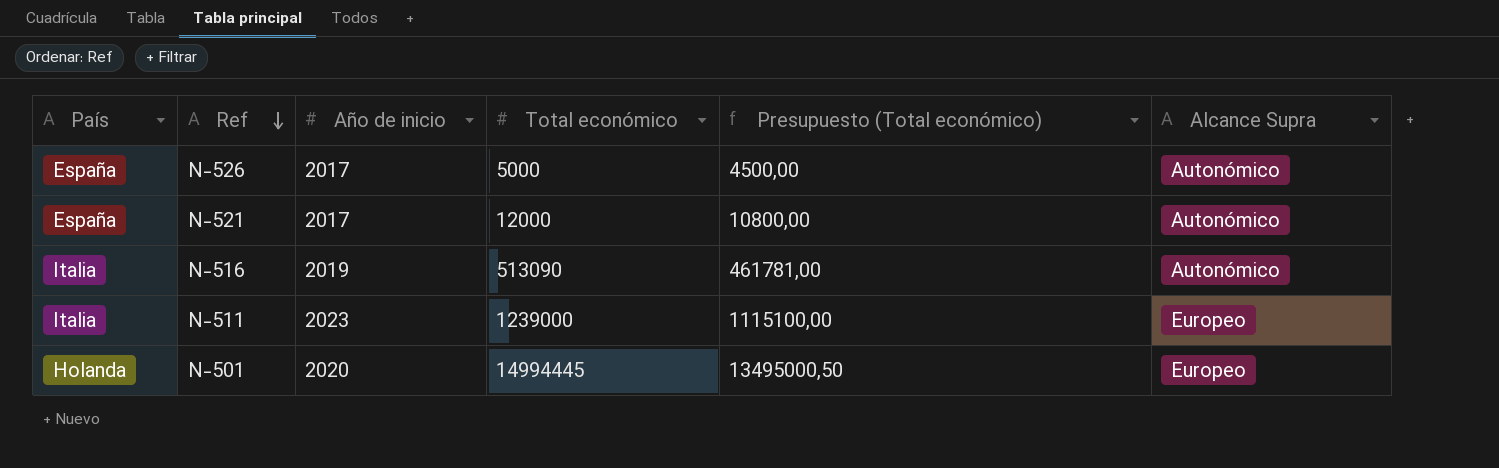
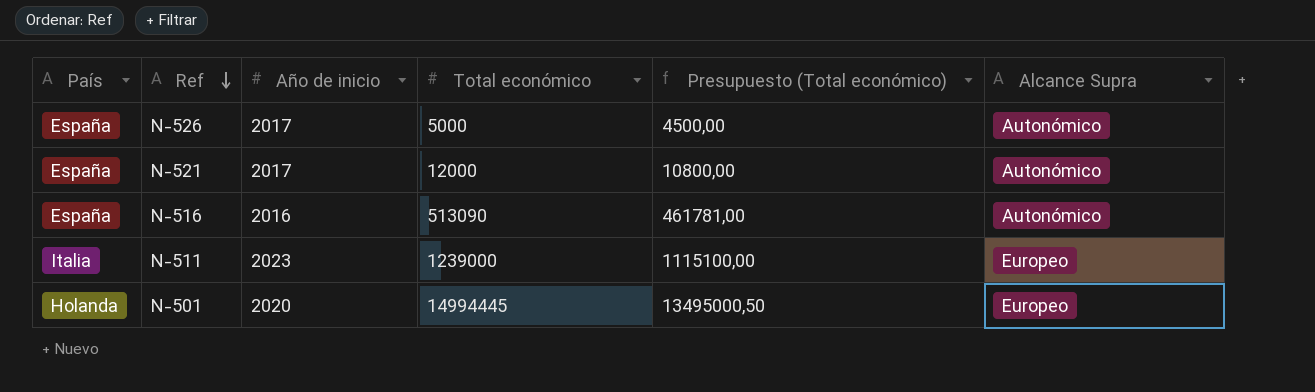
N-516 | País: Italia -> España
N-516 | Año de inicio: 2019 -> 2016

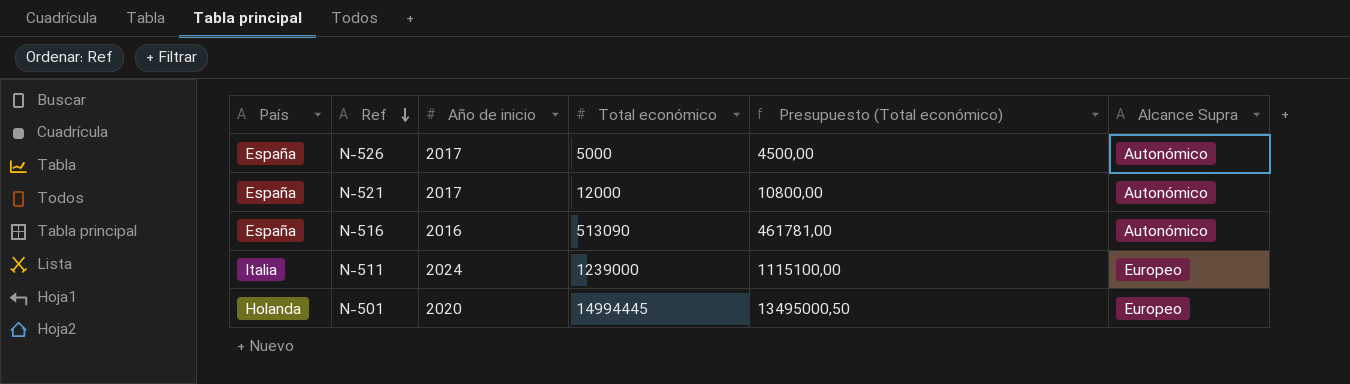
N-511 | Año de inicio: 2023 -> 2024

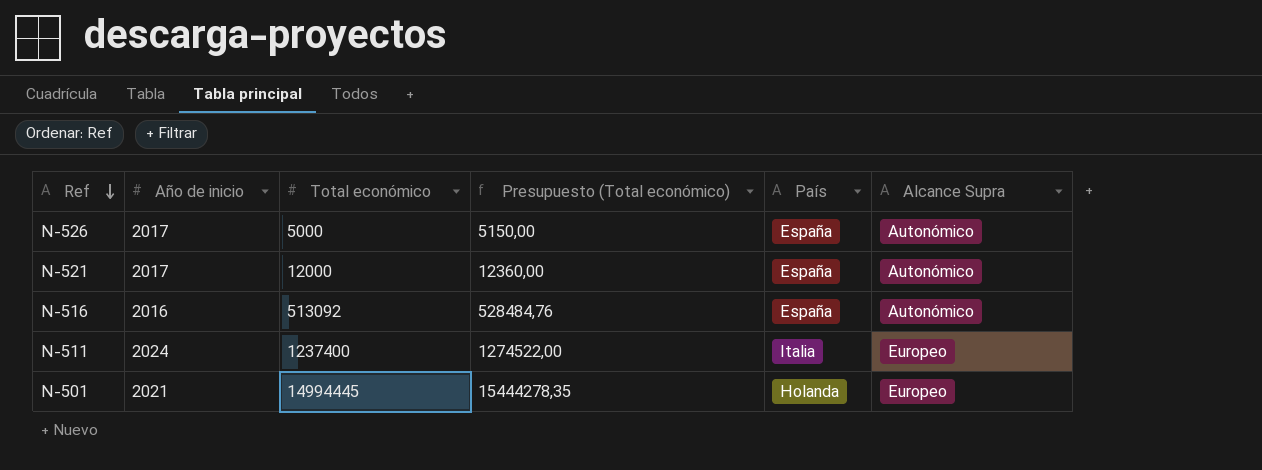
column Presupuesto (Total económico) | formula: [Total económico] * 0,9 -> [Total económico] * 1,03
column País | position: 1 -> 5
N-516 | Total económico: 513090 -> 513092
N-511 | Total económico: 1239000 -> 1237400
N-501 | Año de inicio: 2020 -> 2021

